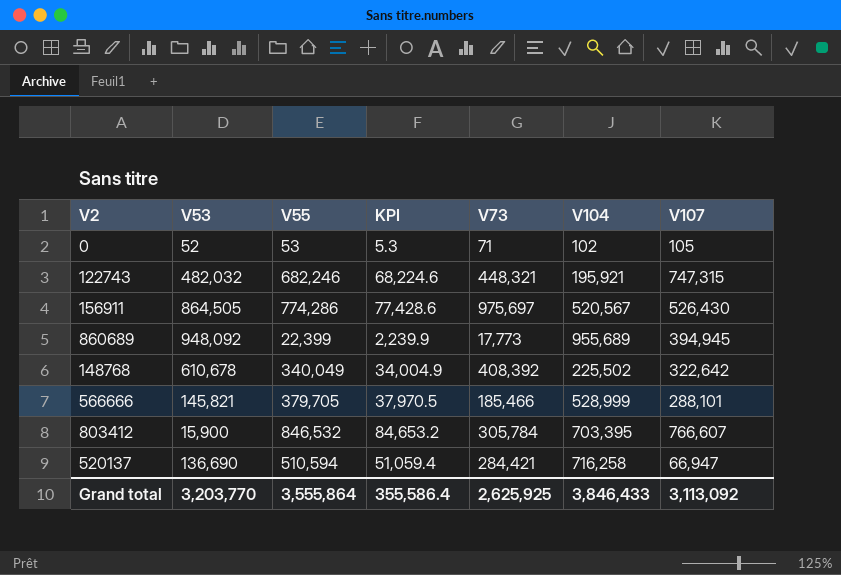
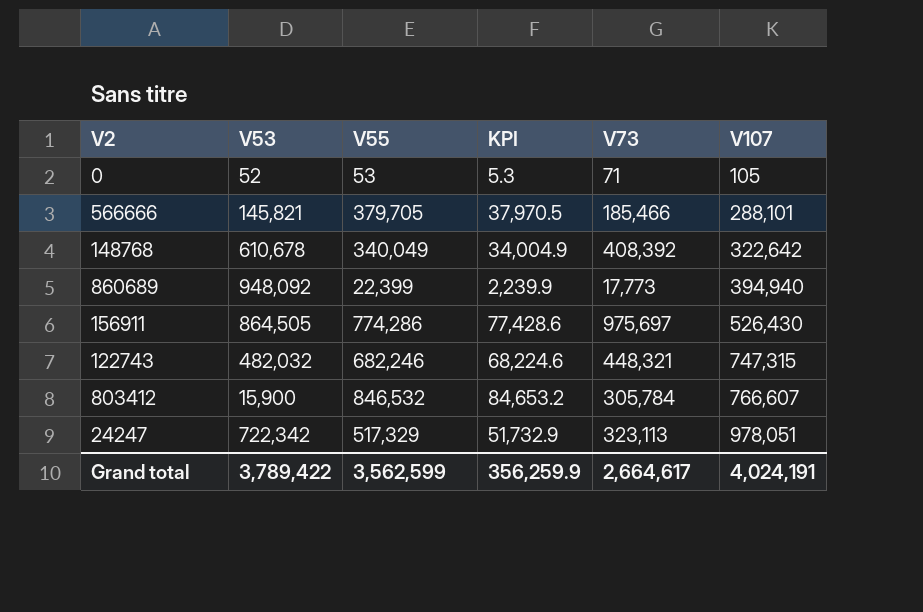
row order: none -> V107 ascending
column V104 | position: 6 -> none
row 520137: 136,690 | 510,594 | 51,059.4 | 284,421 | 716,258 | 66,947 -> none
860689 | V107: 394,945 -> 394,940
row 24247: none -> 722,342 | 517,329 | 51,732.9 | 323,113 | 978,051
Grand total | V53: 3,203,770 -> 3,789,422
Grand total | V55: 3,555,864 -> 3,562,599
Grand total | KPI: 355,586.4 -> 356,259.9
Grand total | V73: 2,625,925 -> 2,664,617
Grand total | V107: 3,113,092 -> 4,024,191

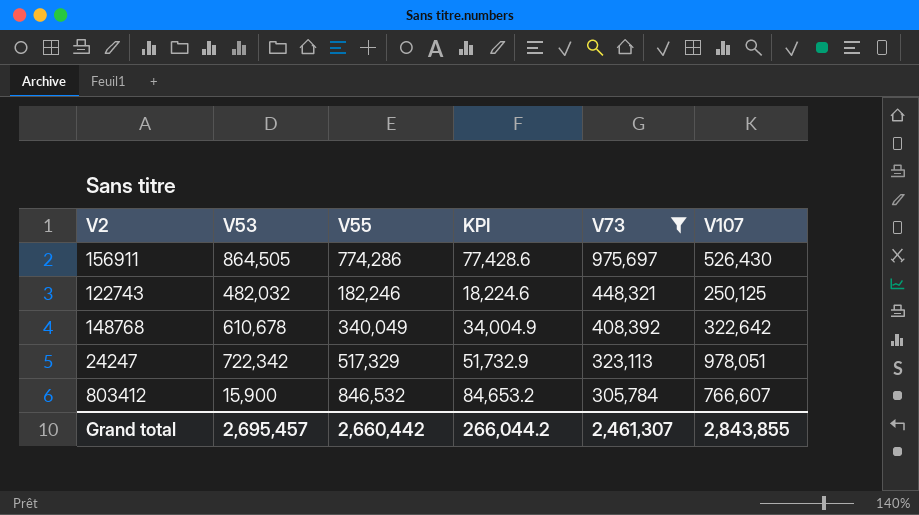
filter: none -> V73 >= 305,784
row order: V107 ascending -> V73 descending
122743 | V55: 682,246 -> 182,246
122743 | KPI: 68,224.6 -> 18,224.6
122743 | V107: 747,315 -> 250,125
Grand total | V53: 3,789,422 -> 2,695,457
Grand total | V55: 3,562,599 -> 2,660,442
Grand total | KPI: 356,259.9 -> 266,044.2
Grand total | V73: 2,664,617 -> 2,461,307
Grand total | V107: 4,024,191 -> 2,843,855

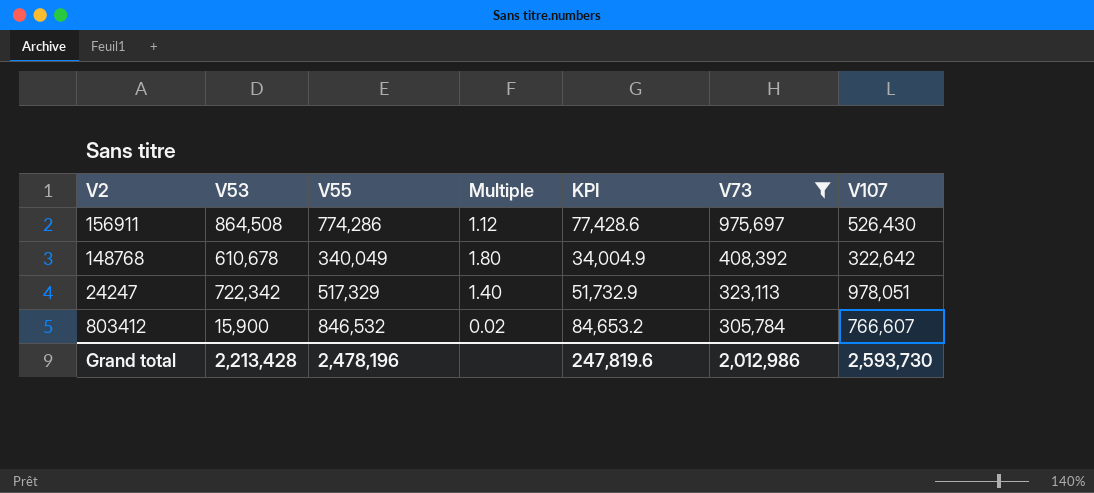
column Multiple | formula: none -> [V53] / [V55]
row 122743: 482,032 | 182,246 | 18,224.6 | 448,321 | 250,125 -> none
156911 | V53: 864,505 -> 864,508
Grand total | V53: 2,695,457 -> 2,213,428
Grand total | V55: 2,660,442 -> 2,478,196
Grand total | KPI: 266,044.2 -> 247,819.6
Grand total | V73: 2,461,307 -> 2,012,986
Grand total | V107: 2,843,855 -> 2,593,730

